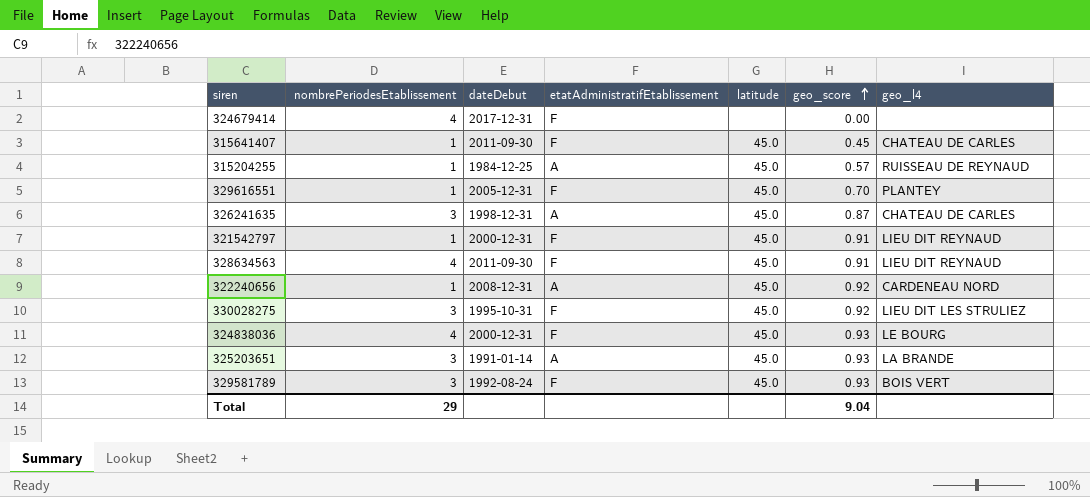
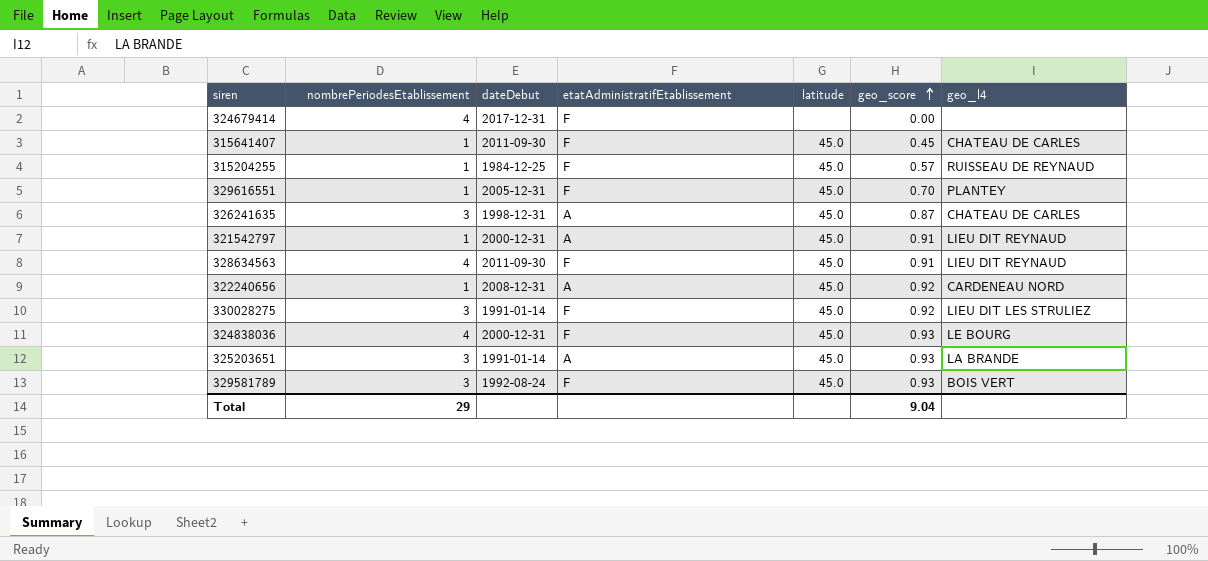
315204255 | etatAdministratifEtablissement: A -> F
321542797 | etatAdministratifEtablissement: F -> A
330028275 | dateDebut: 1995-10-31 -> 1991-01-14

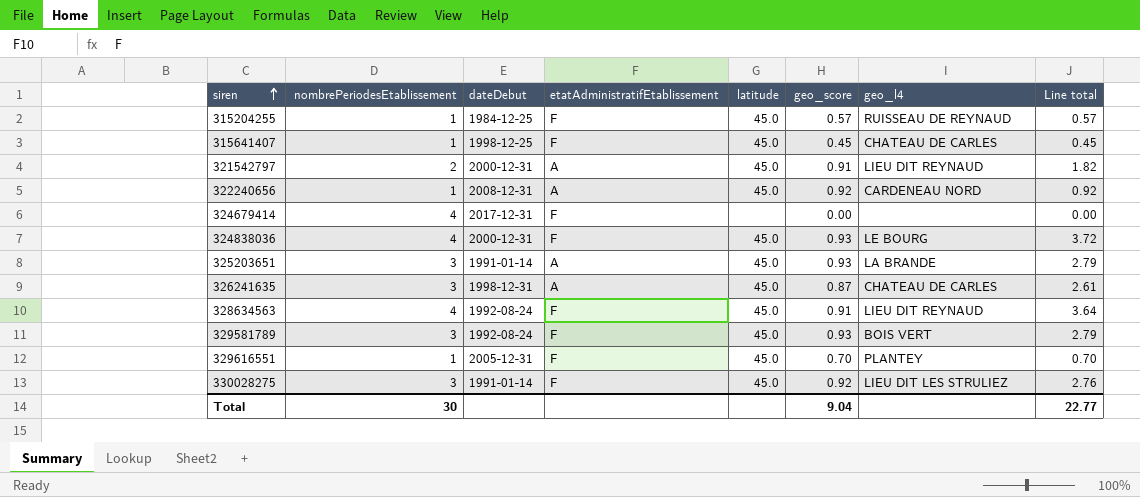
row order: geo_score ascending -> siren ascending
column Line total | formula: none -> [nombrePeriodesEtablissement] * [geo_score]
315641407 | dateDebut: 2011-09-30 -> 1998-12-25
321542797 | nombrePeriodesEtablissement: 1 -> 2
328634563 | dateDebut: 2011-09-30 -> 1992-08-24
Total | nombrePeriodesEtablissement: 29 -> 30

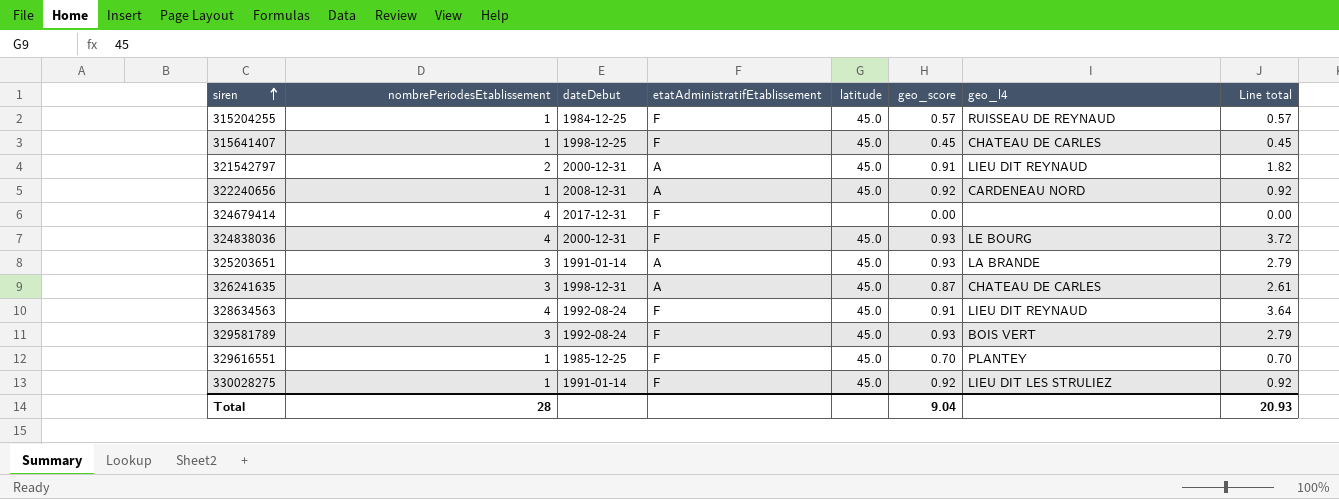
329616551 | dateDebut: 2005-12-31 -> 1985-12-25
330028275 | nombrePeriodesEtablissement: 3 -> 1
330028275 | Line total: 2.76 -> 0.92
Total | nombrePeriodesEtablissement: 30 -> 28
Total | Line total: 22.77 -> 20.93

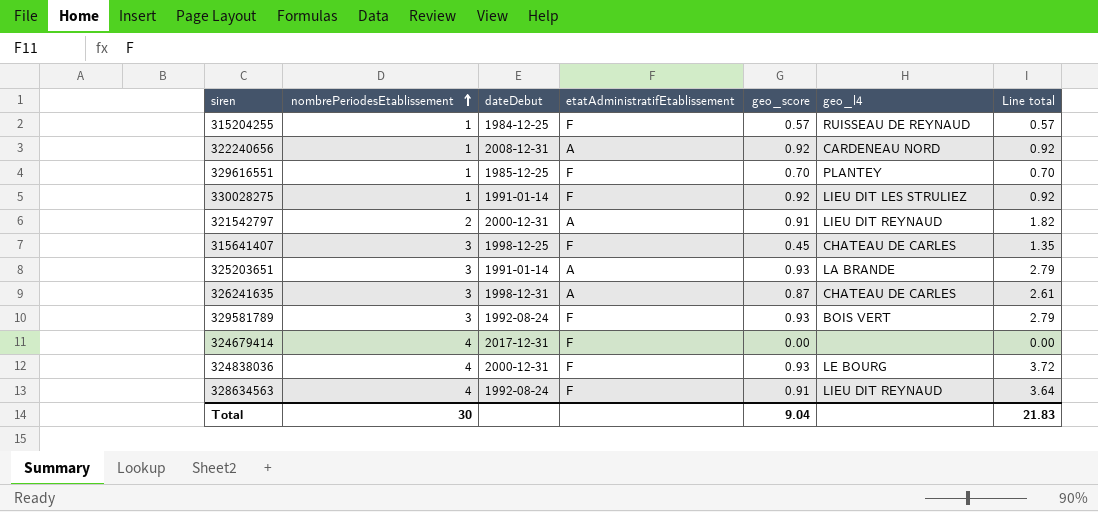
row order: siren ascending -> nombrePeriodesEtablissement ascending
column latitude | position: 5 -> none
315641407 | nombrePeriodesEtablissement: 1 -> 3
315641407 | Line total: 0.45 -> 1.35
Total | nombrePeriodesEtablissement: 28 -> 30
Total | Line total: 20.93 -> 21.83

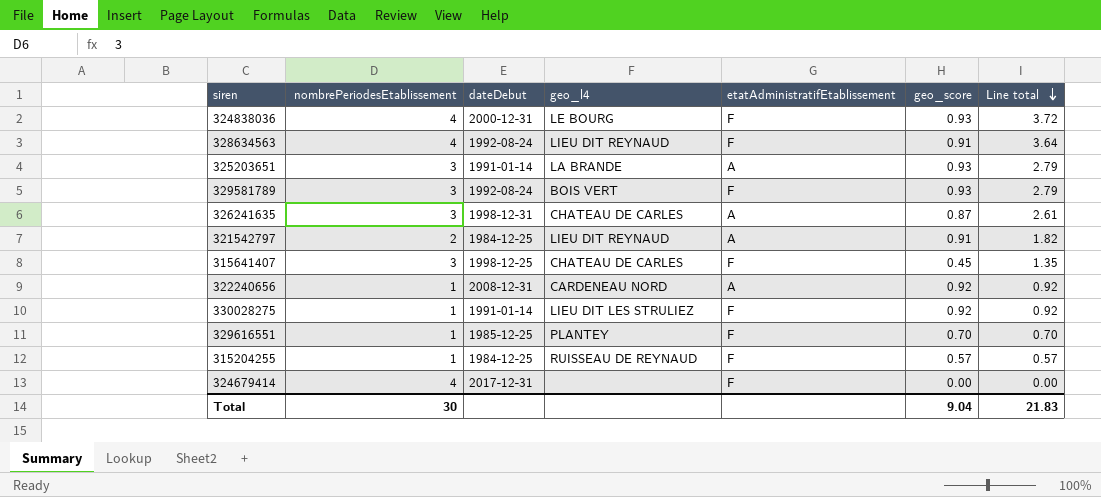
row order: nombrePeriodesEtablissement ascending -> Line total descending
column geo_l4 | position: 6 -> 4
321542797 | dateDebut: 2000-12-31 -> 1984-12-25

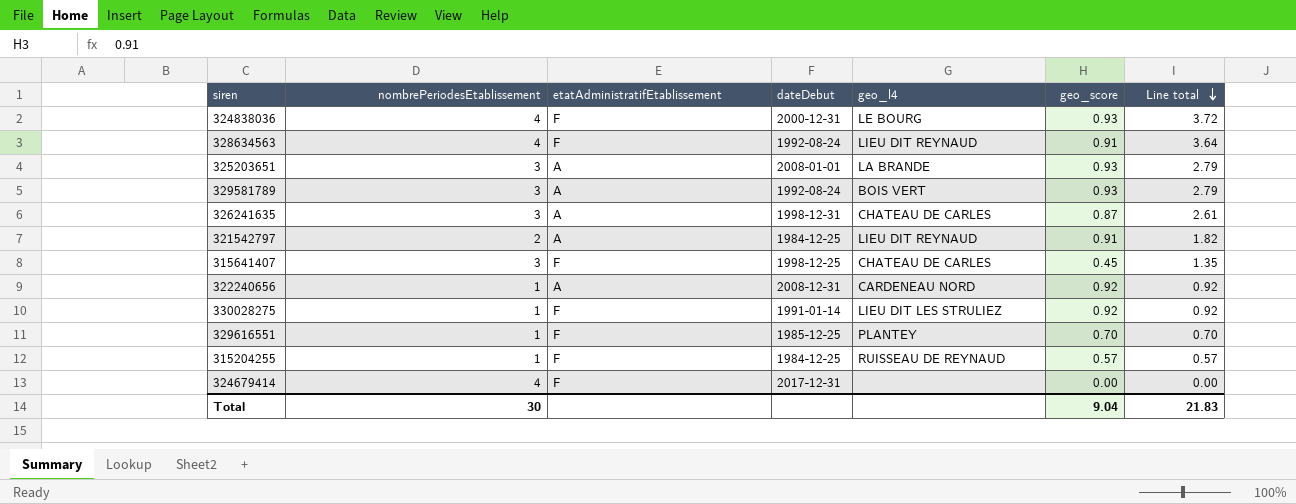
column etatAdministratifEtablissement | position: 5 -> 3
325203651 | dateDebut: 1991-01-14 -> 2008-01-01
329581789 | etatAdministratifEtablissement: F -> A

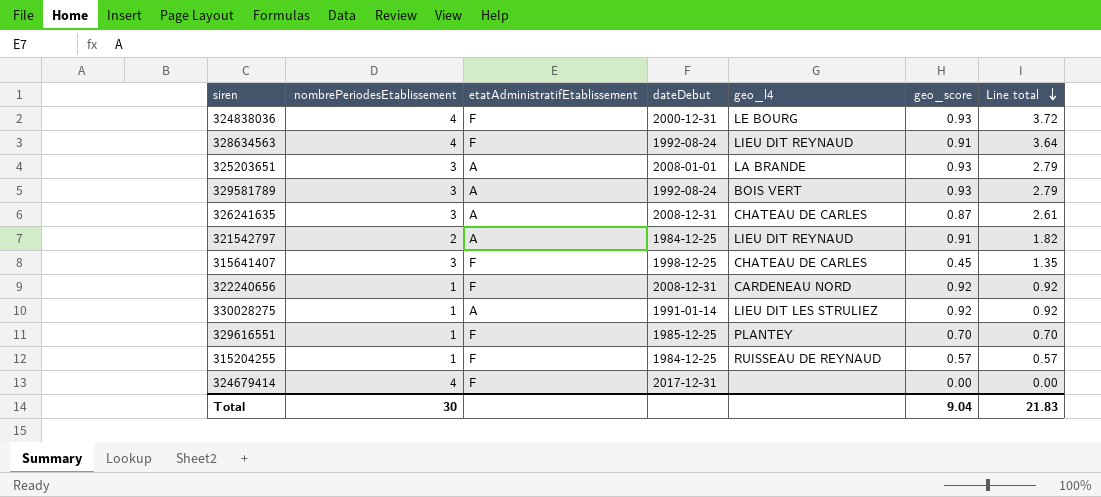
326241635 | dateDebut: 1998-12-31 -> 2008-12-31
322240656 | etatAdministratifEtablissement: A -> F
330028275 | etatAdministratifEtablissement: F -> A

